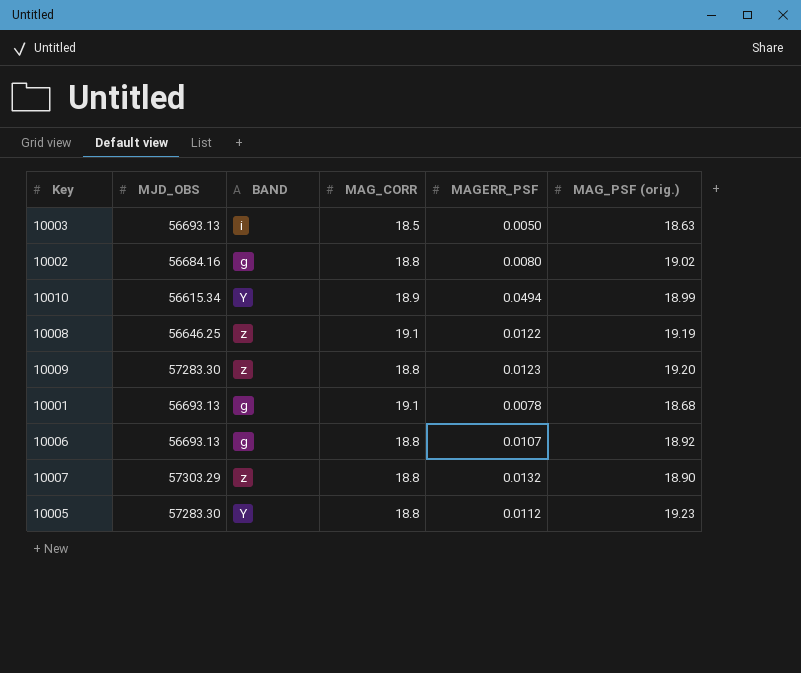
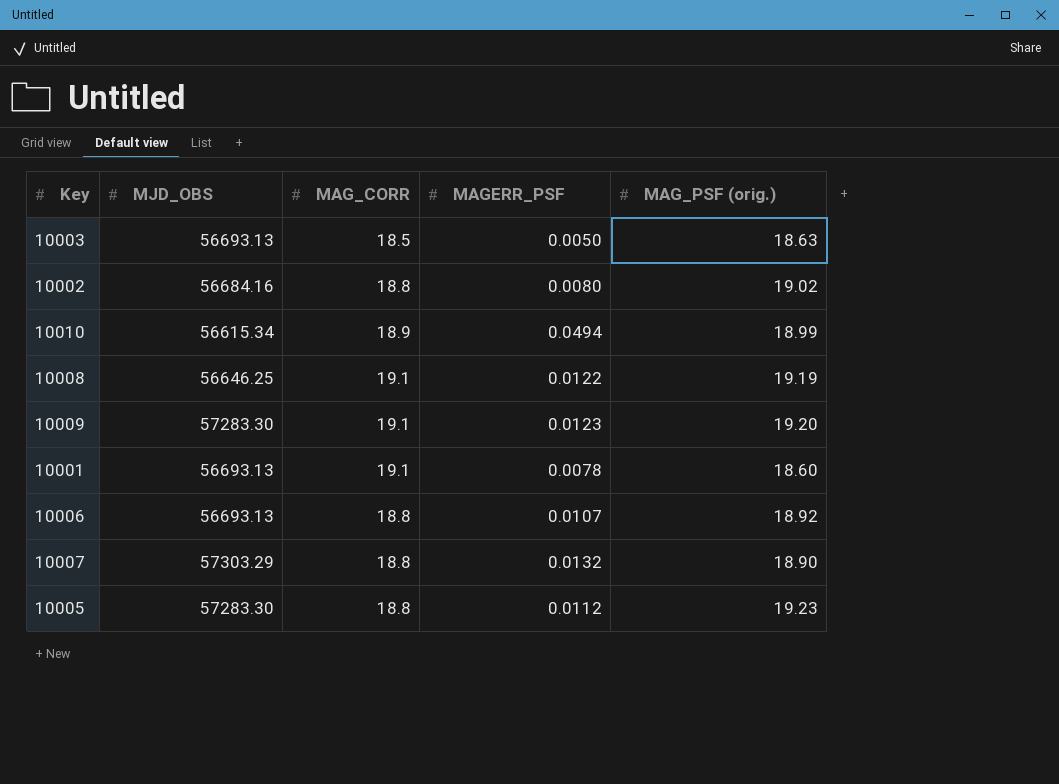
column BAND | position: 3 -> none
10009 | MAG_CORR: 18.8 -> 19.1
10001 | MAG_PSF (orig.): 18.68 -> 18.60

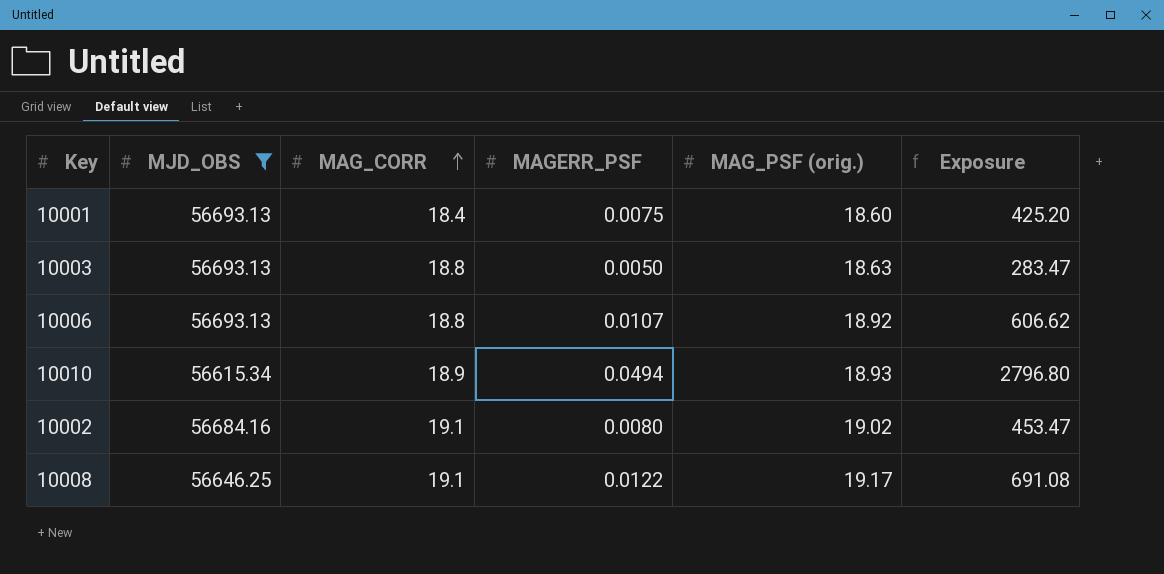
filter: none -> MJD_OBS <= 56693.13
row order: none -> MAG_CORR ascending
column Exposure | formula: none -> [MJD_OBS] * [MAGERR_PSF]
10001 | MAG_CORR: 19.1 -> 18.4
10001 | MAGERR_PSF: 0.0078 -> 0.0075
10003 | MAG_CORR: 18.5 -> 18.8
10010 | MAG_PSF (orig.): 18.99 -> 18.93
10002 | MAG_CORR: 18.8 -> 19.1
10008 | MAG_PSF (orig.): 19.19 -> 19.17

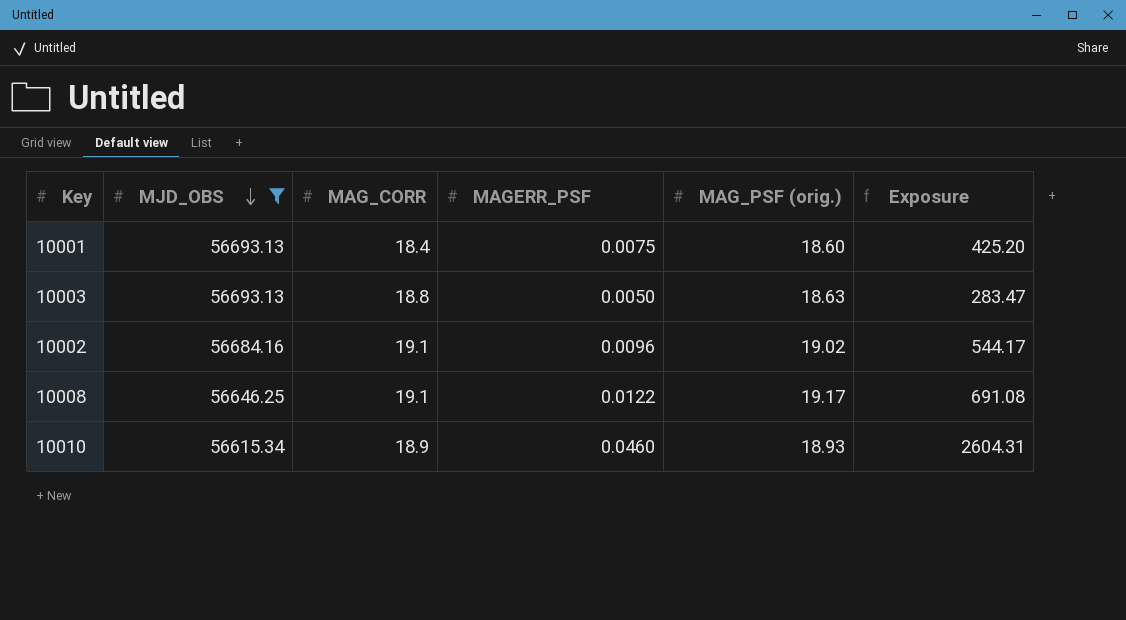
row order: MAG_CORR ascending -> MJD_OBS descending
row 10006: 56693.13 | 18.8 | 0.0107 | 18.92 | 606.62 -> none
10002 | MAGERR_PSF: 0.0080 -> 0.0096
10002 | Exposure: 453.47 -> 544.17
10010 | MAGERR_PSF: 0.0494 -> 0.0460
10010 | Exposure: 2796.80 -> 2604.31

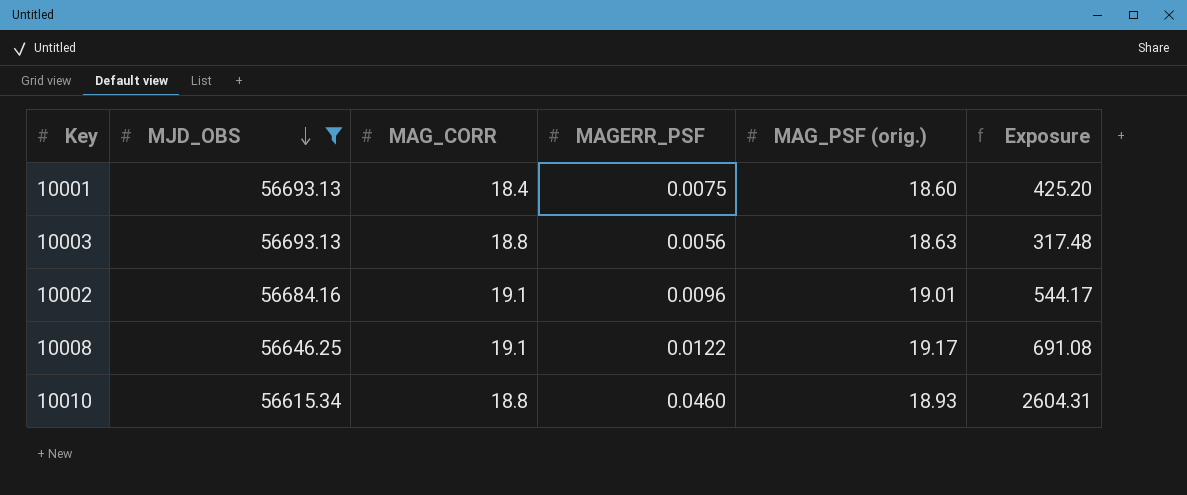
10003 | MAGERR_PSF: 0.0050 -> 0.0056
10003 | Exposure: 283.47 -> 317.48
10002 | MAG_PSF (orig.): 19.02 -> 19.01
10010 | MAG_CORR: 18.9 -> 18.8

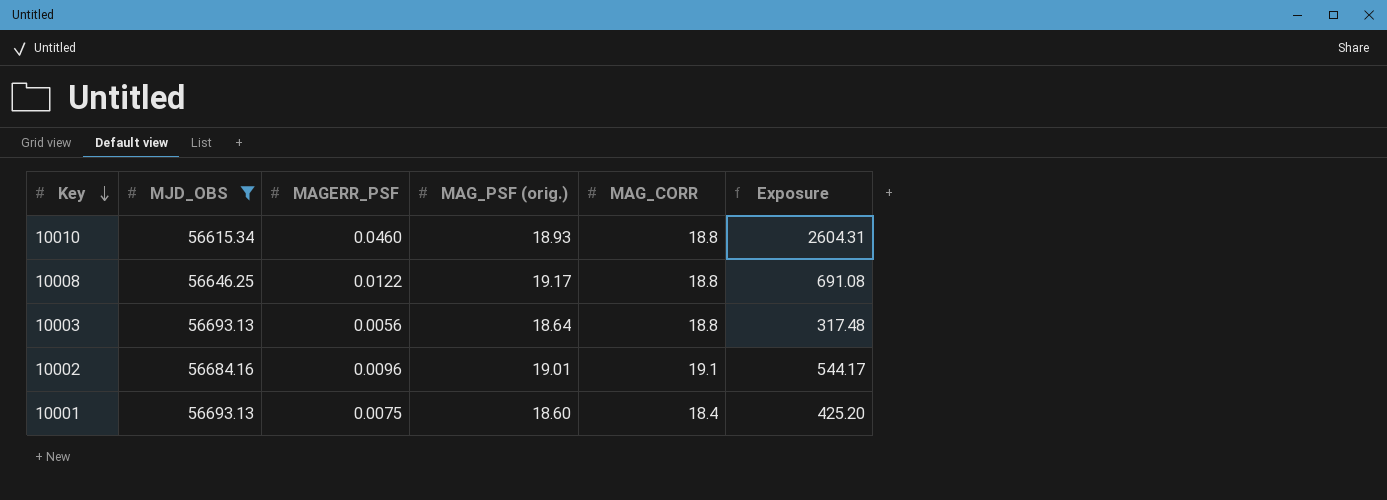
row order: MJD_OBS descending -> Key descending
column MAG_CORR | position: 3 -> 5
10008 | MAG_CORR: 19.1 -> 18.8
10003 | MAG_PSF (orig.): 18.63 -> 18.64

